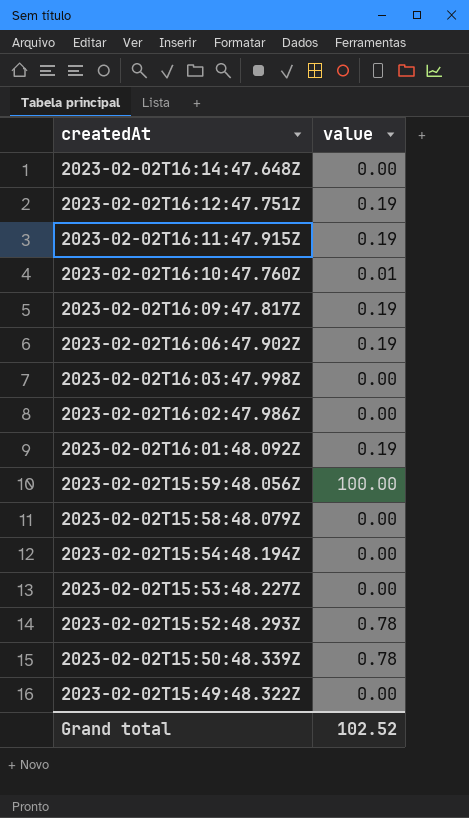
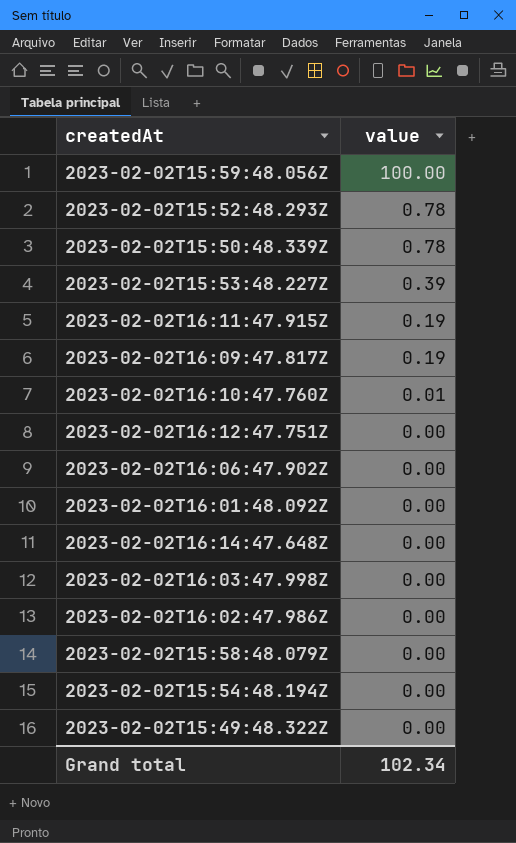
row order: createdAt descending -> value descending
2023-02-02T15:53:48.227Z | value: 0.00 -> 0.39
2023-02-02T16:12:47.751Z | value: 0.19 -> 0.00
2023-02-02T16:06:47.902Z | value: 0.19 -> 0.00
2023-02-02T16:01:48.092Z | value: 0.19 -> 0.00
Grand total | value: 102.52 -> 102.34

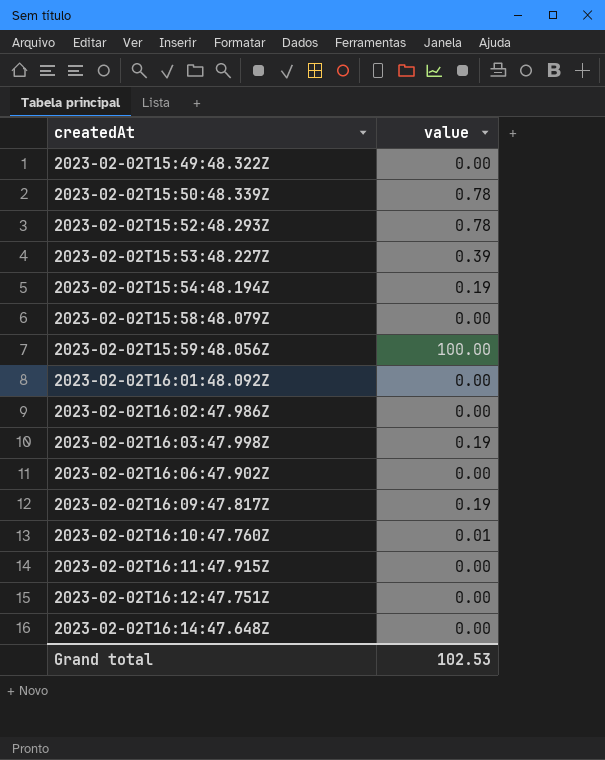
row order: value descending -> createdAt ascending
2023-02-02T15:54:48.194Z | value: 0.00 -> 0.19
2023-02-02T16:03:47.998Z | value: 0.00 -> 0.19
2023-02-02T16:11:47.915Z | value: 0.19 -> 0.00
Grand total | value: 102.34 -> 102.53

